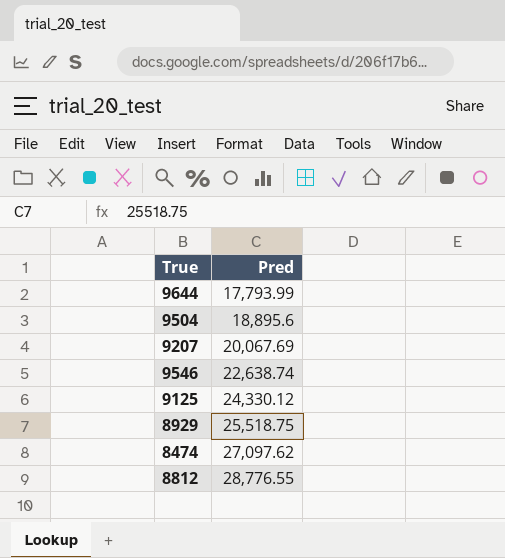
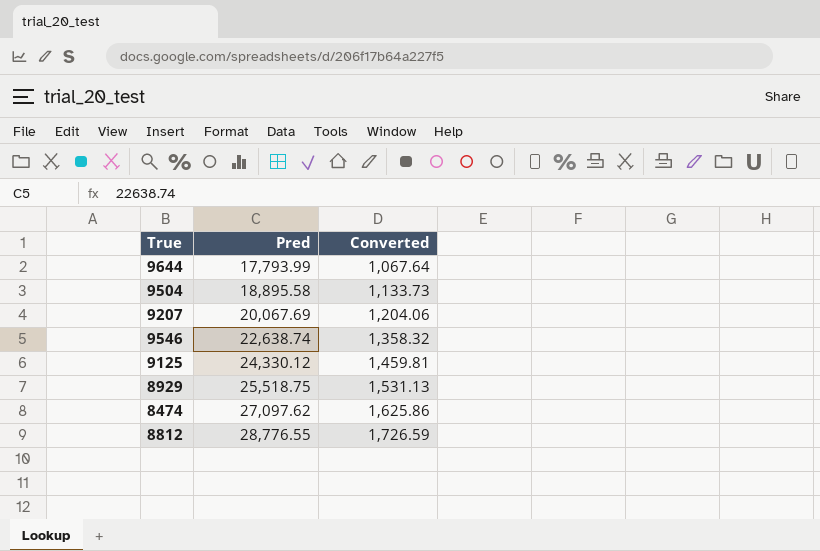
column Converted | formula: none -> [Pred] * 0.06
9504 | Pred: 18,895.6 -> 18,895.58

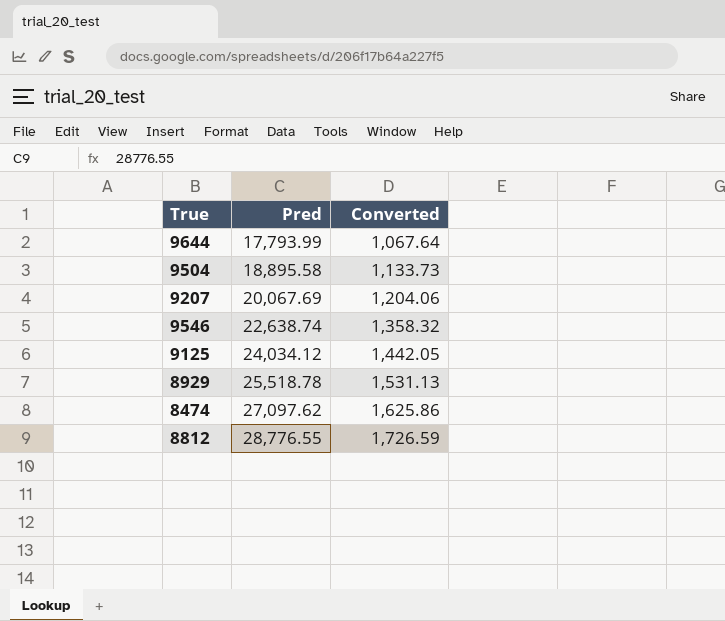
9125 | Pred: 24,330.12 -> 24,034.12
9125 | Converted: 1,459.81 -> 1,442.05
8929 | Pred: 25,518.75 -> 25,518.78

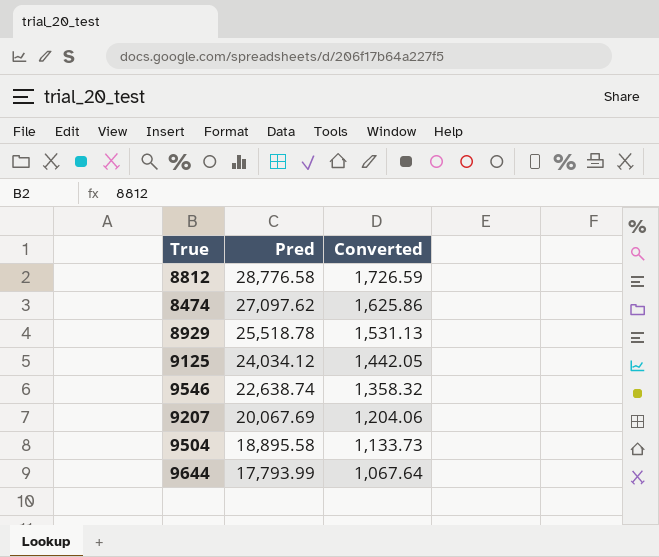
row order: Pred ascending -> Pred descending
8812 | Pred: 28,776.55 -> 28,776.58

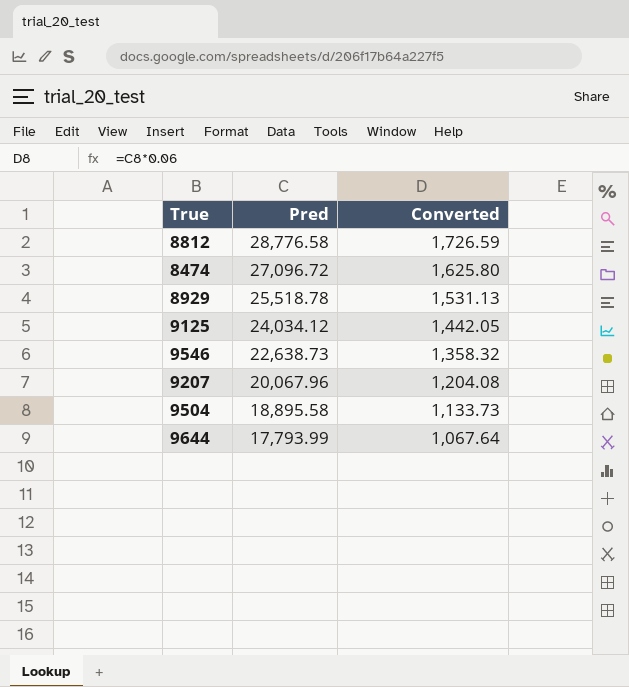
8474 | Pred: 27,097.62 -> 27,096.72
8474 | Converted: 1,625.86 -> 1,625.80
9546 | Pred: 22,638.74 -> 22,638.73
9207 | Pred: 20,067.69 -> 20,067.96
9207 | Converted: 1,204.06 -> 1,204.08

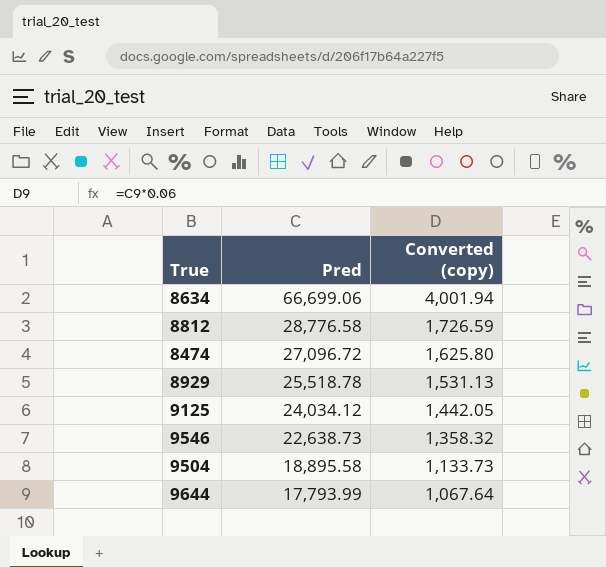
column name: Converted -> Converted (copy)
row 9207: 20,067.96 | 1,204.08 -> none
row 8634: none -> 66,699.06 | 4,001.94

